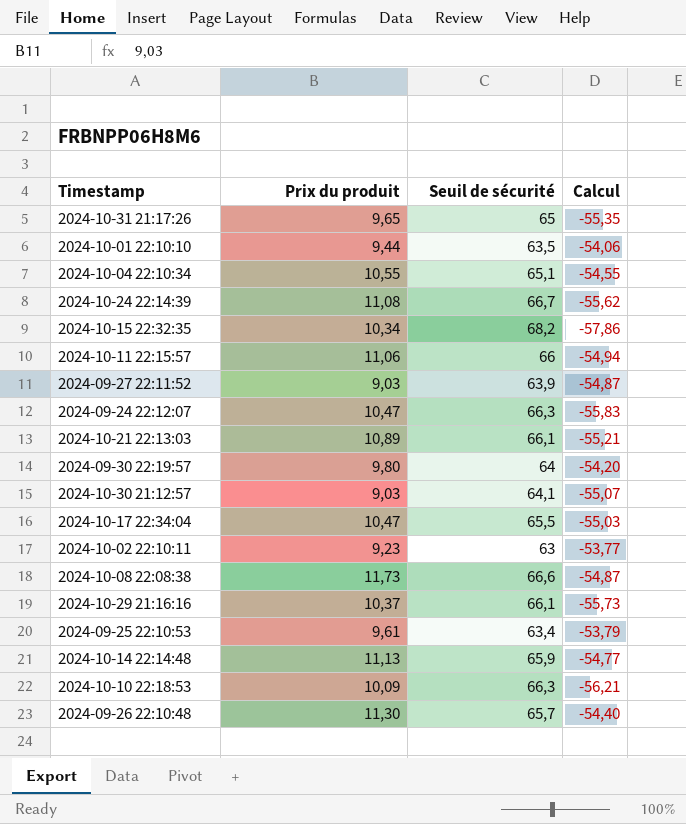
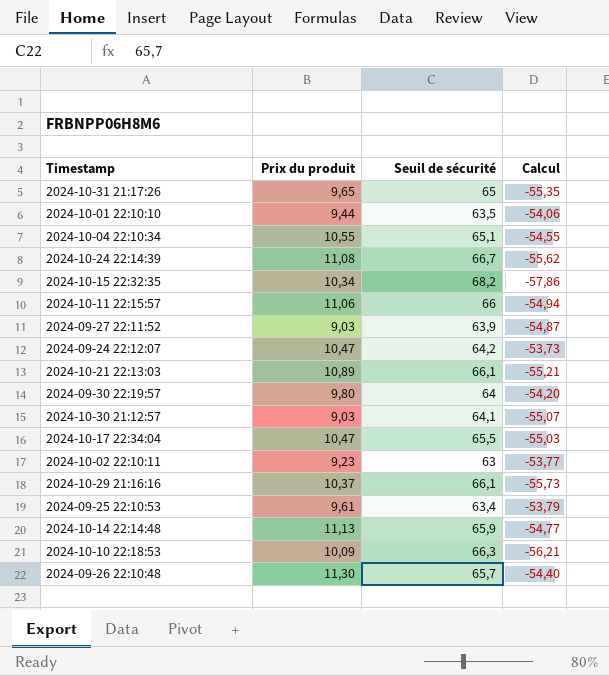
row 2024-10-08 22:08:38: 11,73 | 66,6 | -54,87 -> none
2024-09-24 22:12:07 | Seuil de sécurité: 66,3 -> 64,2
2024-09-24 22:12:07 | Calcul: -55,83 -> -53,73

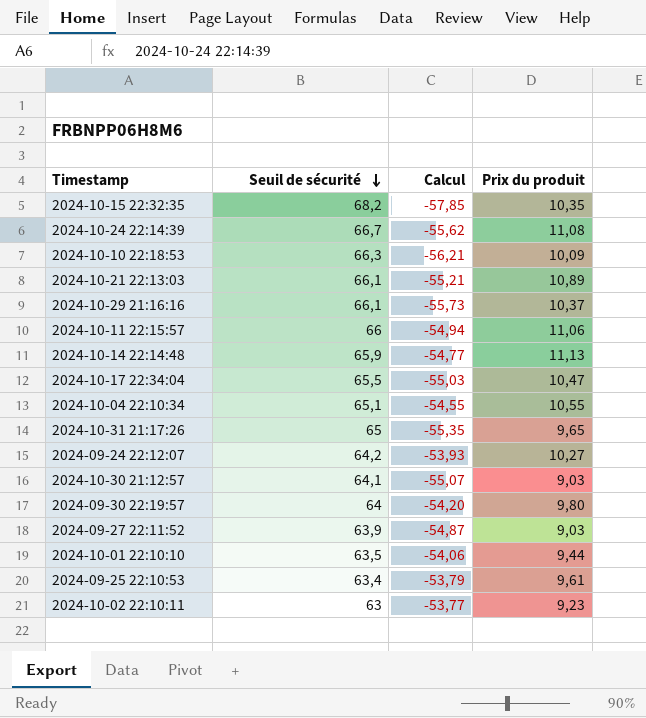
row order: none -> Seuil de sécurité descending
column Prix du produit | position: 2 -> 4
row 2024-09-26 22:10:48: 11,30 | 65,7 | -54,40 -> none
2024-10-15 22:32:35 | Calcul: -57,86 -> -57,85
2024-10-15 22:32:35 | Prix du produit: 10,34 -> 10,35
2024-09-24 22:12:07 | Calcul: -53,73 -> -53,93
2024-09-24 22:12:07 | Prix du produit: 10,47 -> 10,27

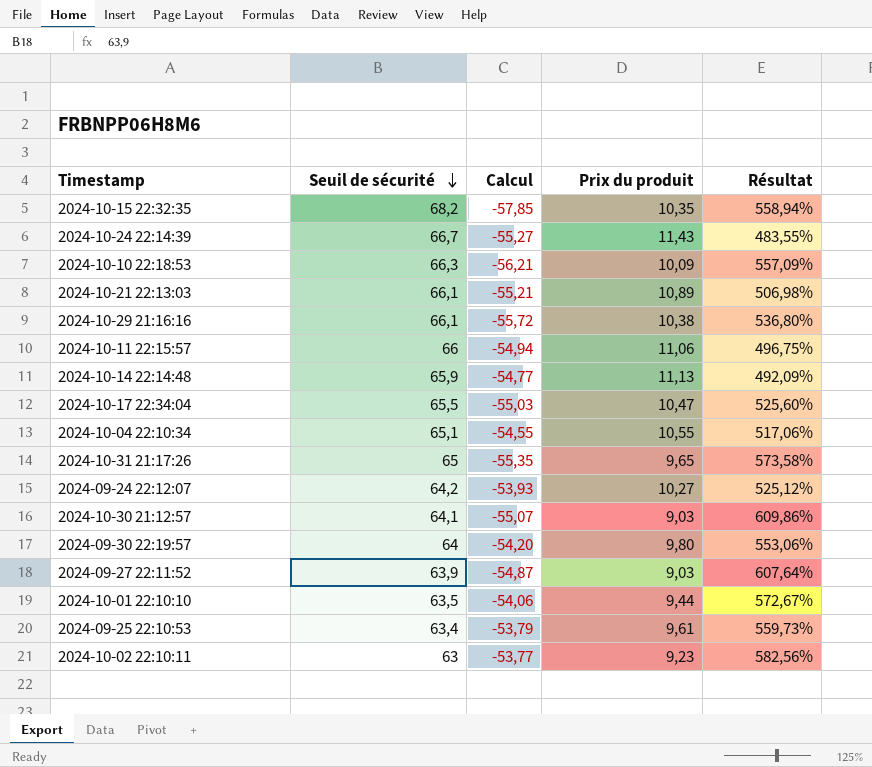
column Résultat | formula: none -> ([Seuil de sécurité] - [Prix du produit]) / [Prix du produit]
2024-10-24 22:14:39 | Calcul: -55,62 -> -55,27
2024-10-24 22:14:39 | Prix du produit: 11,08 -> 11,43
2024-10-29 21:16:16 | Calcul: -55,73 -> -55,72
2024-10-29 21:16:16 | Prix du produit: 10,37 -> 10,38

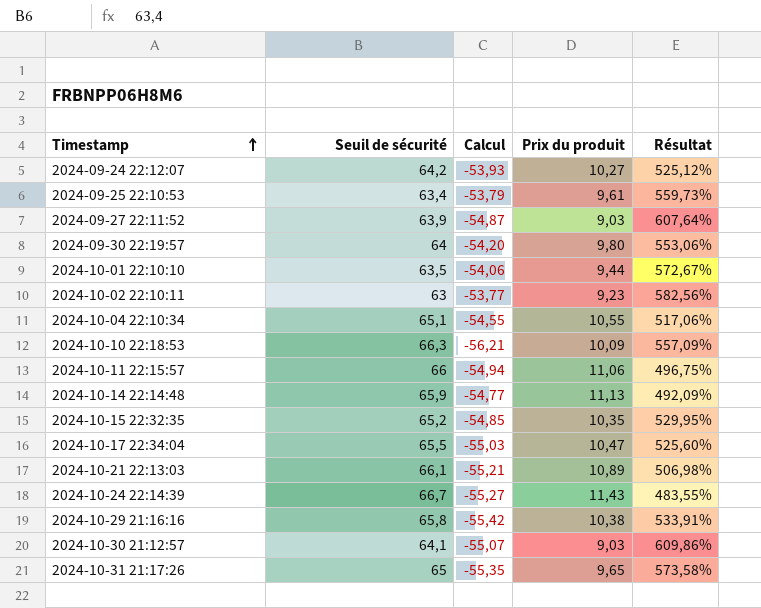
row order: Seuil de sécurité descending -> Timestamp ascending
2024-10-15 22:32:35 | Seuil de sécurité: 68,2 -> 65,2
2024-10-15 22:32:35 | Calcul: -57,85 -> -54,85
2024-10-15 22:32:35 | Résultat: 558,94% -> 529,95%
2024-10-29 21:16:16 | Seuil de sécurité: 66,1 -> 65,8
2024-10-29 21:16:16 | Calcul: -55,72 -> -55,42
2024-10-29 21:16:16 | Résultat: 536,80% -> 533,91%

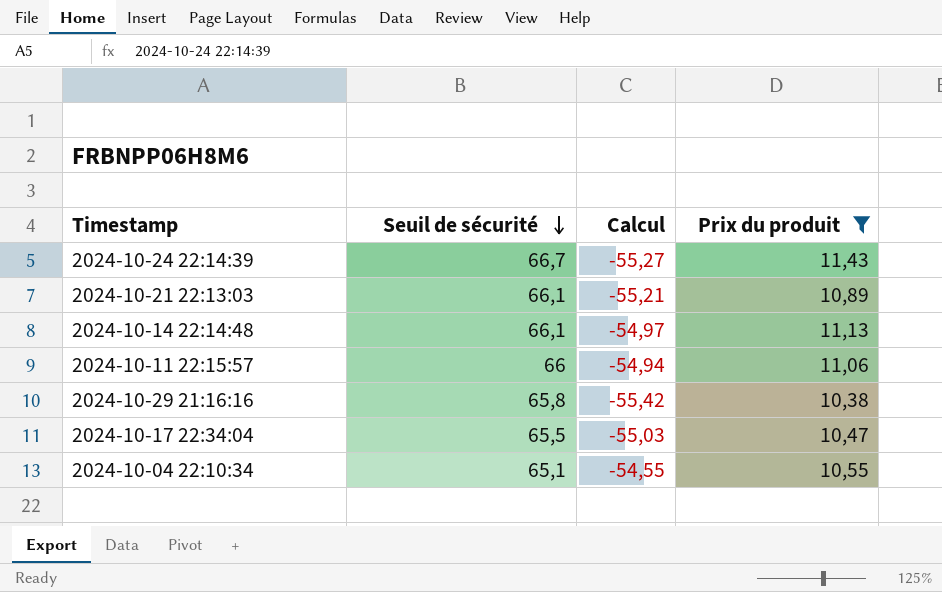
filter: none -> Prix du produit >= 10,38
row order: Timestamp ascending -> Seuil de sécurité descending
column Résultat | formula: ([Seuil de sécurité] - [Prix du produit]) / [Prix du produit] -> none
2024-10-14 22:14:48 | Seuil de sécurité: 65,9 -> 66,1
2024-10-14 22:14:48 | Calcul: -54,77 -> -54,97

